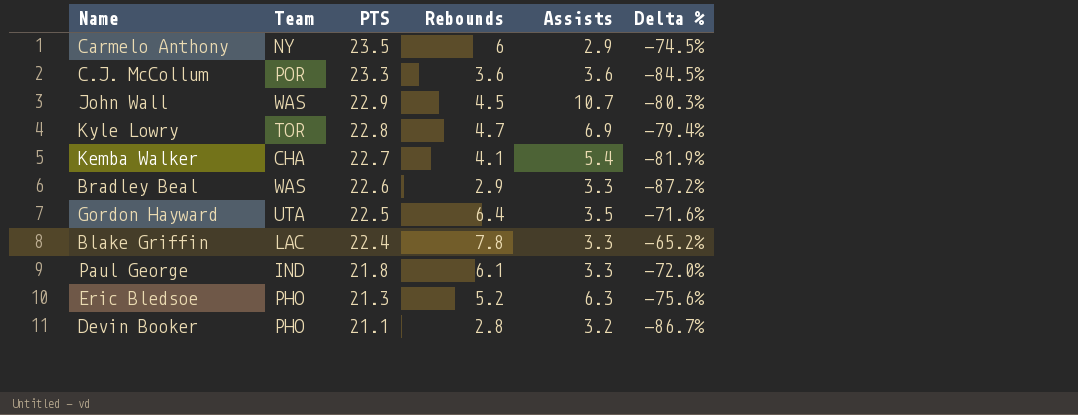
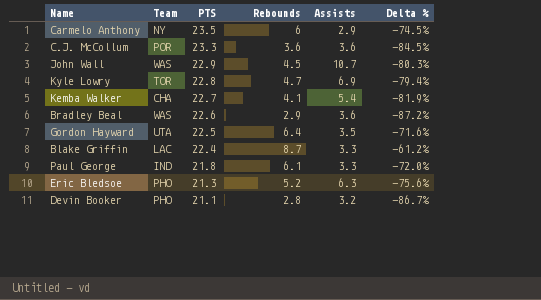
Bradley Beal | Assists: 3.3 -> 3.6
Blake Griffin | Rebounds: 7.8 -> 8.7
Blake Griffin | Delta %: -65.2% -> -61.2%

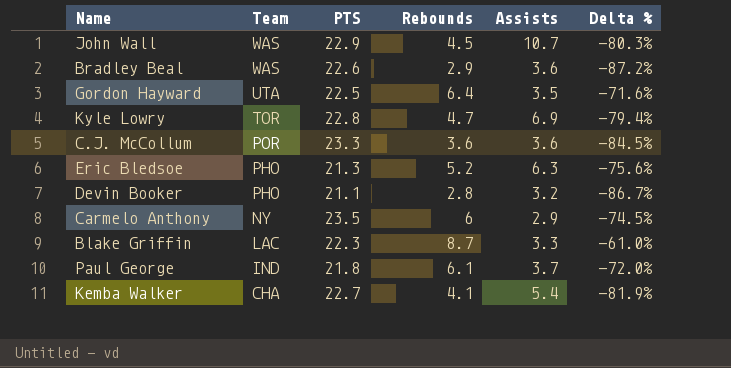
row order: PTS descending -> Team descending
Blake Griffin | PTS: 22.4 -> 22.3
Blake Griffin | Delta %: -61.2% -> -61.0%
Paul George | Assists: 3.3 -> 3.7

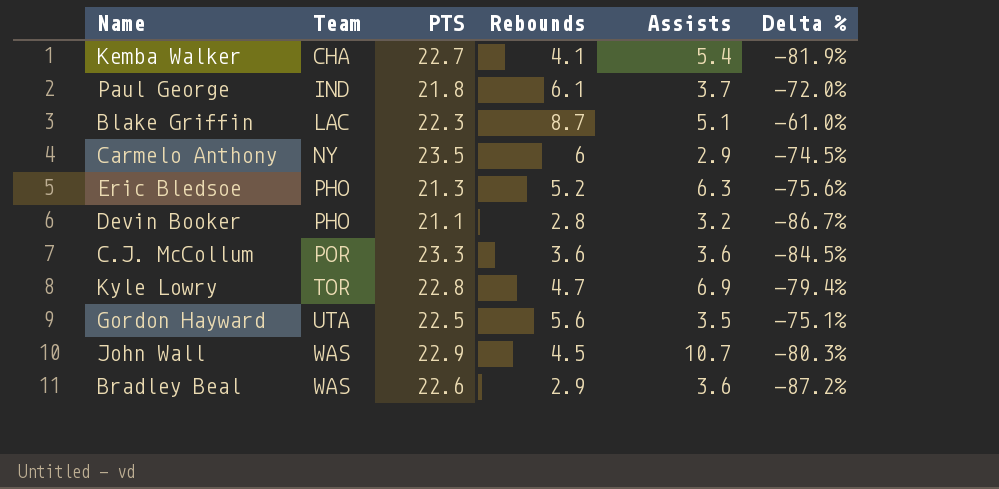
row order: Team descending -> Team ascending
Blake Griffin | Assists: 3.3 -> 5.1
Gordon Hayward | Rebounds: 6.4 -> 5.6
Gordon Hayward | Delta %: -71.6% -> -75.1%

